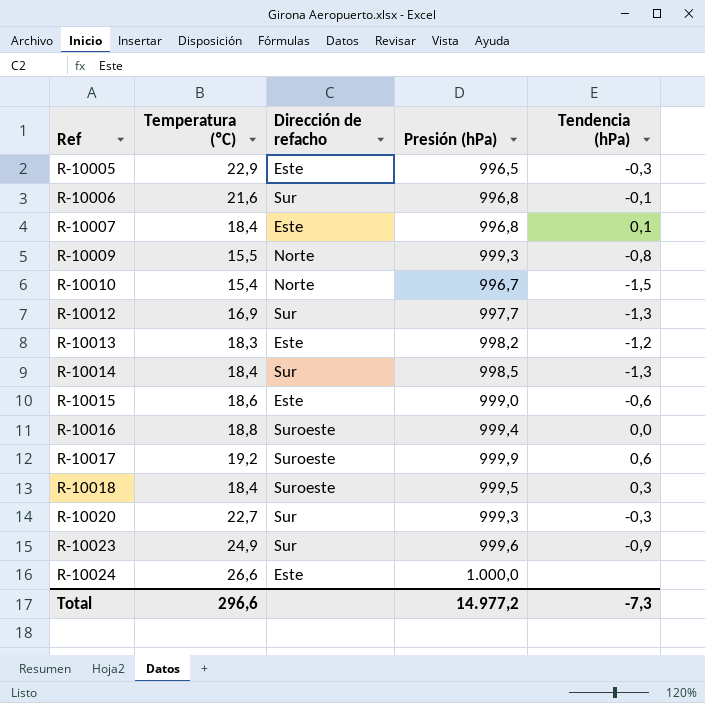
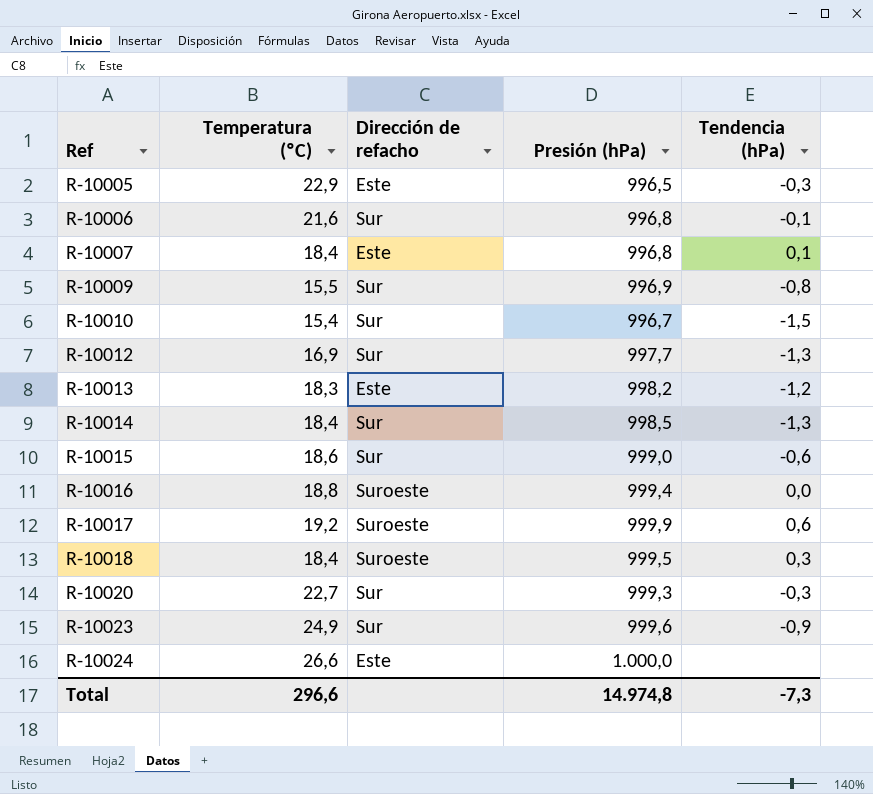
R-10009 | Dirección de refacho: Norte -> Sur
R-10009 | Presión (hPa): 999,3 -> 996,9
R-10010 | Dirección de refacho: Norte -> Sur
R-10015 | Dirección de refacho: Este -> Sur
Total | Presión (hPa): 14.977,2 -> 14.974,8

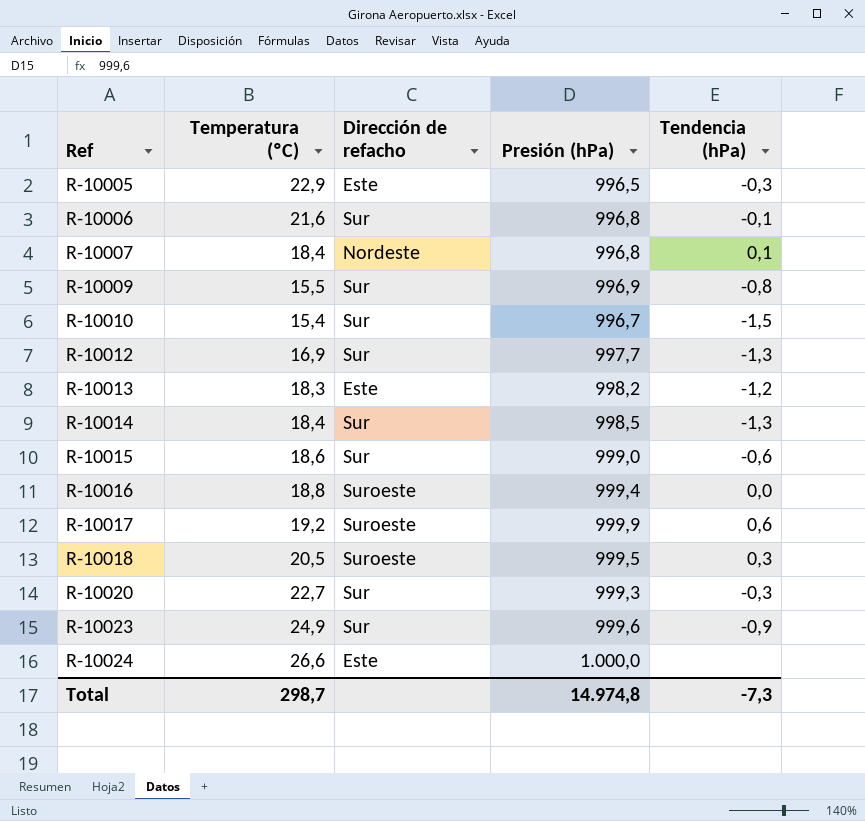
R-10007 | Dirección de refacho: Este -> Nordeste
R-10018 | Temperatura (ºC): 18,4 -> 20,5
Total | Temperatura (ºC): 296,6 -> 298,7

